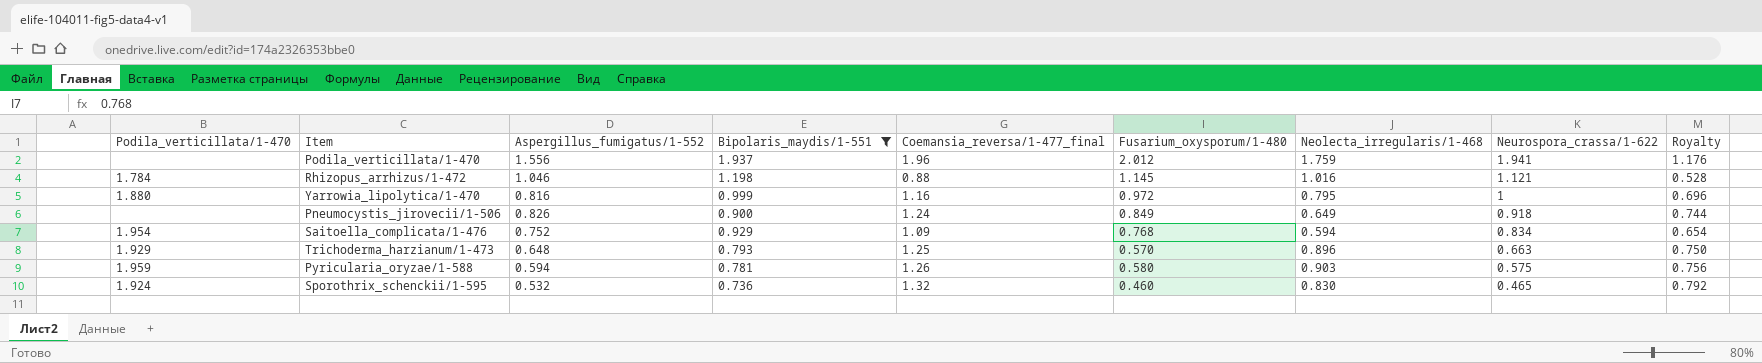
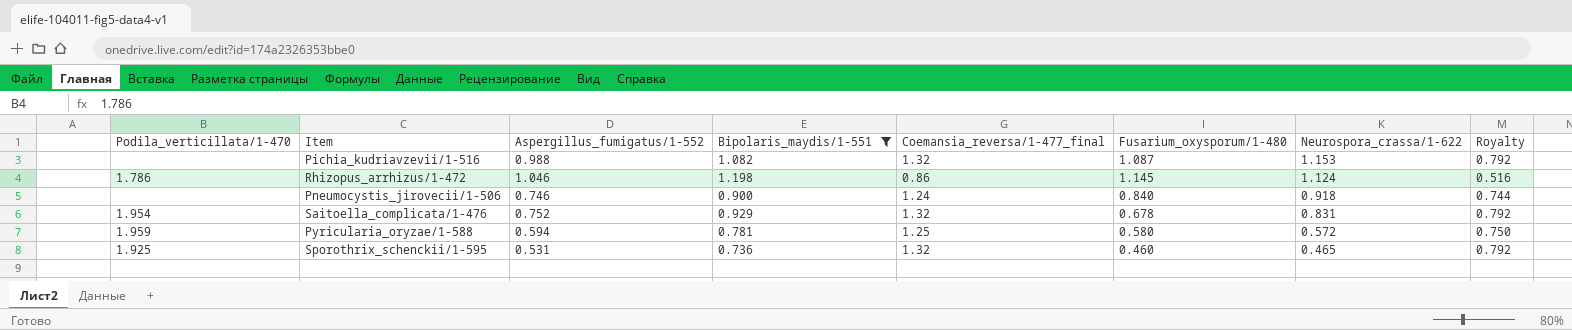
column Neolecta_irregularis/1-468 | position: 7 -> none
row Podila_verticillata/1-470: none | 1.556 | 1.937 | 1.96 | 2.012 | 1.759 | 1.941 | 1.176 -> none
row Yarrowia_lipolytica/1-470: 1.880 | 0.816 | 0.999 | 1.16 | 0.972 | 0.795 | 1 | 0.696 -> none
row Trichoderma_harzianum/1-473: 1.929 | 0.648 | 0.793 | 1.25 | 0.570 | 0.896 | 0.663 | 0.750 -> none
row Pichia_kudriavzevii/1-516: none -> none | 0.988 | 1.082 | 1.32 | 1.087 | 1.153 | 0.792
Rhizopus_arrhizus/1-472 | Podila_verticillata/1-470: 1.784 -> 1.786
Rhizopus_arrhizus/1-472 | Coemansia_reversa/1-477_final: 0.88 -> 0.86
Rhizopus_arrhizus/1-472 | Neurospora_crassa/1-622: 1.121 -> 1.124
Rhizopus_arrhizus/1-472 | Royalty: 0.528 -> 0.516
Pneumocystis_jirovecii/1-506 | Aspergillus_fumigatus/1-552: 0.826 -> 0.746
Pneumocystis_jirovecii/1-506 | Fusarium_oxysporum/1-480: 0.849 -> 0.840
Saitoella_complicata/1-476 | Coemansia_reversa/1-477_final: 1.09 -> 1.32
Saitoella_complicata/1-476 | Fusarium_oxysporum/1-480: 0.768 -> 0.678
Saitoella_complicata/1-476 | Neurospora_crassa/1-622: 0.834 -> 0.831
Saitoella_complicata/1-476 | Royalty: 0.654 -> 0.792
Pyricularia_oryzae/1-588 | Coemansia_reversa/1-477_final: 1.26 -> 1.25
Pyricularia_oryzae/1-588 | Neurospora_crassa/1-622: 0.575 -> 0.572
Pyricularia_oryzae/1-588 | Royalty: 0.756 -> 0.750
Sporothrix_schenckii/1-595 | Podila_verticillata/1-470: 1.924 -> 1.925
Sporothrix_schenckii/1-595 | Aspergillus_fumigatus/1-552: 0.532 -> 0.531

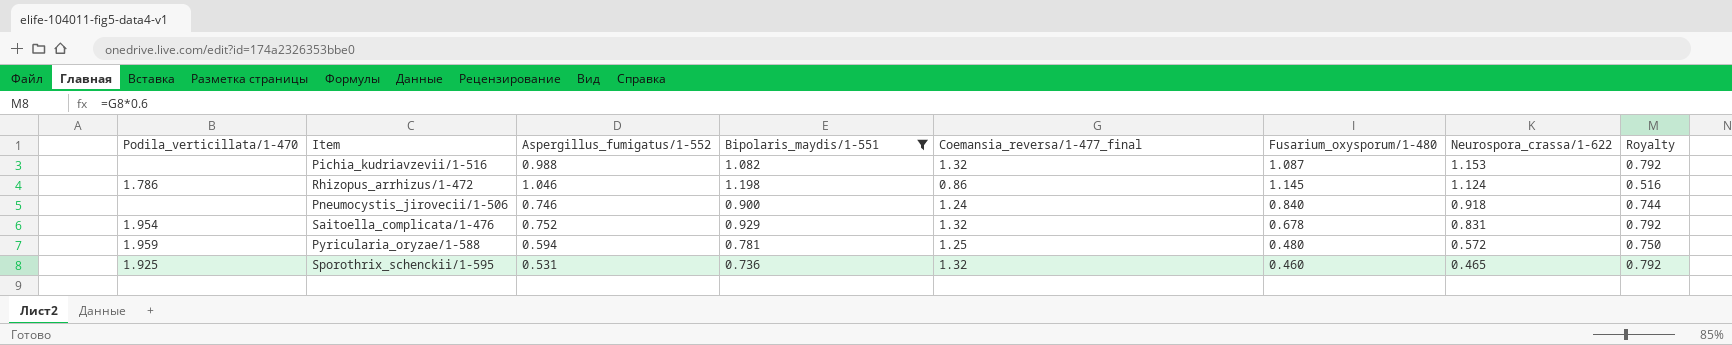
Pyricularia_oryzae/1-588 | Fusarium_oxysporum/1-480: 0.580 -> 0.480

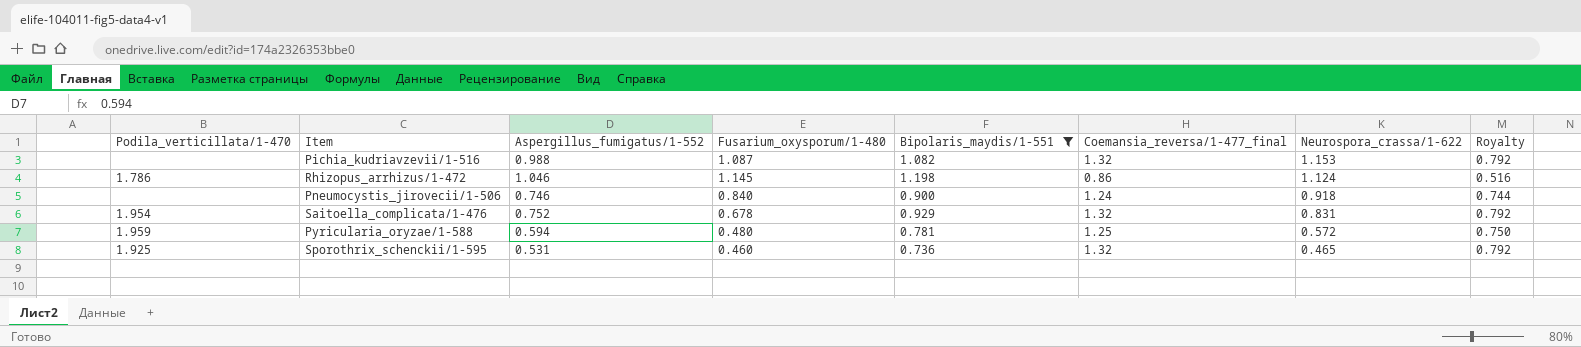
column Fusarium_oxysporum/1-480 | position: 6 -> 4

